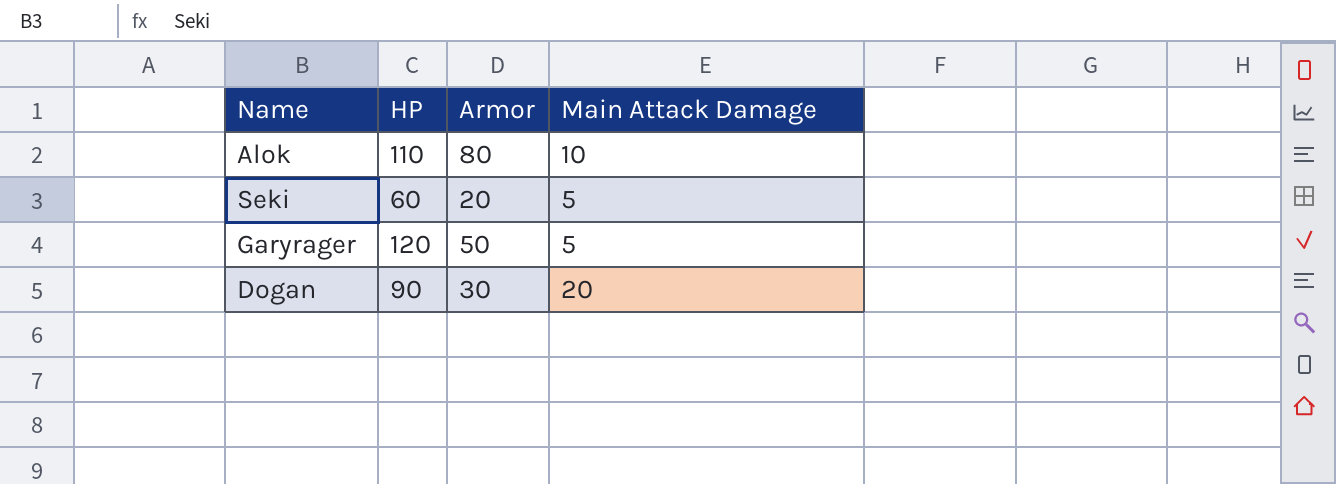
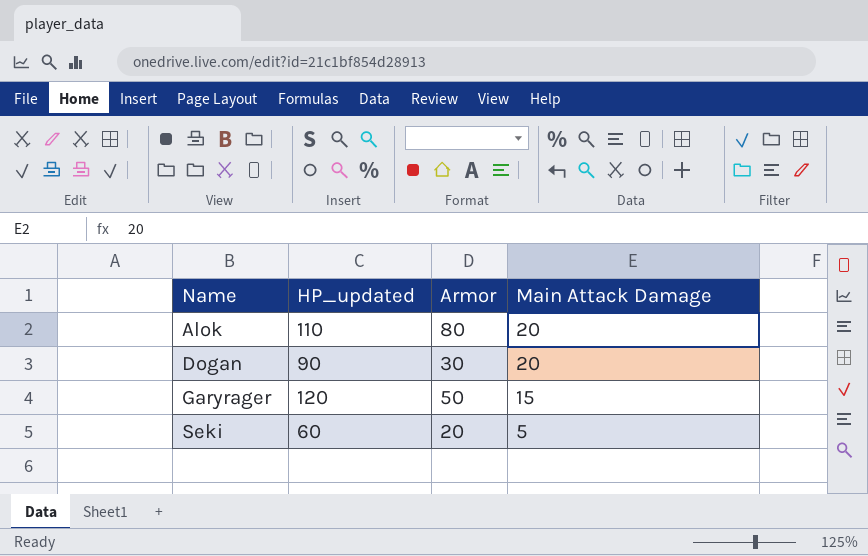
row order: none -> Name ascending
column name: HP -> HP_updated
Alok | Main Attack Damage: 10 -> 20
Garyrager | Main Attack Damage: 5 -> 15

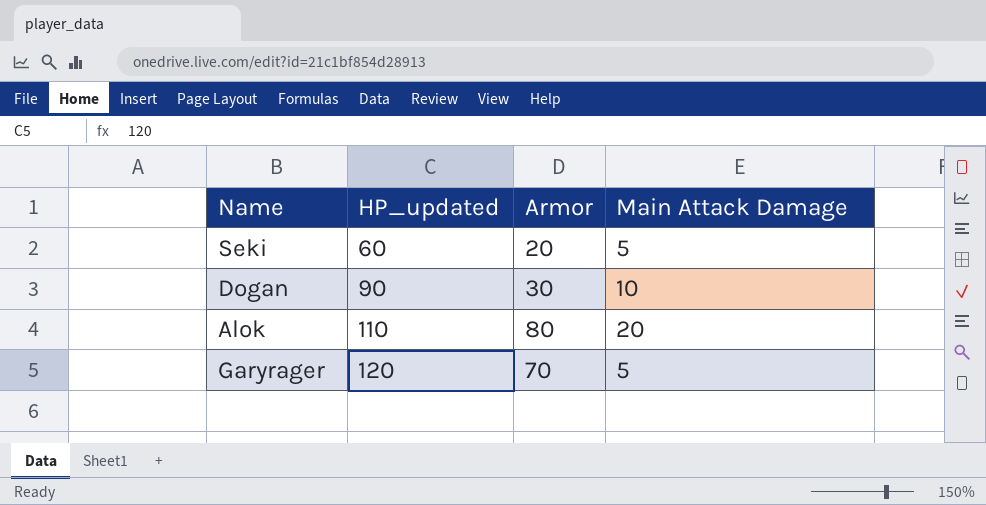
row order: Name ascending -> HP_updated ascending
Dogan | Main Attack Damage: 20 -> 10
Garyrager | Armor: 50 -> 70
Garyrager | Main Attack Damage: 15 -> 5

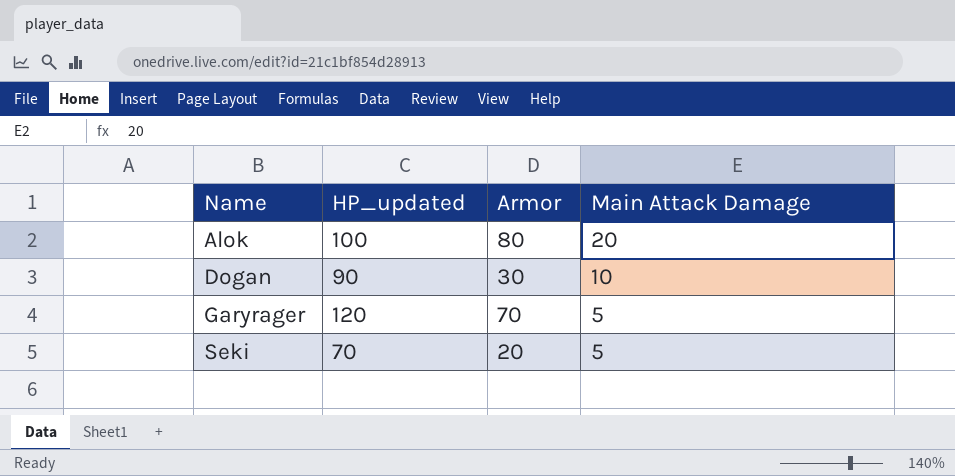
row order: HP_updated ascending -> Name ascending
Alok | HP_updated: 110 -> 100
Seki | HP_updated: 60 -> 70

